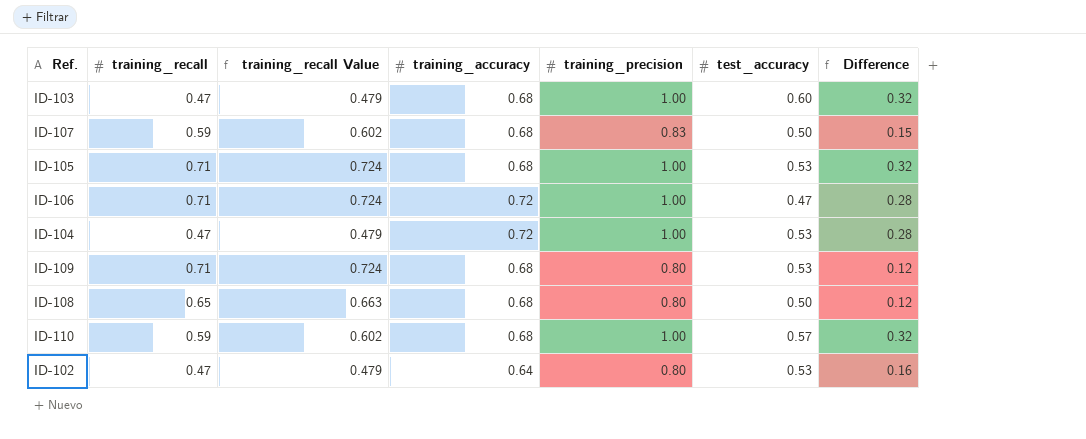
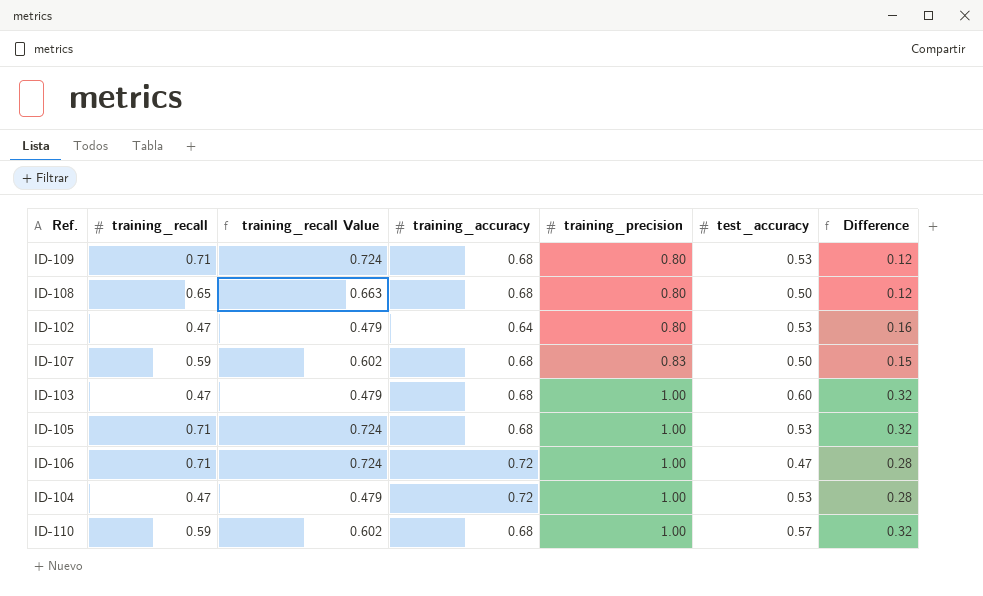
row order: none -> training_precision ascending

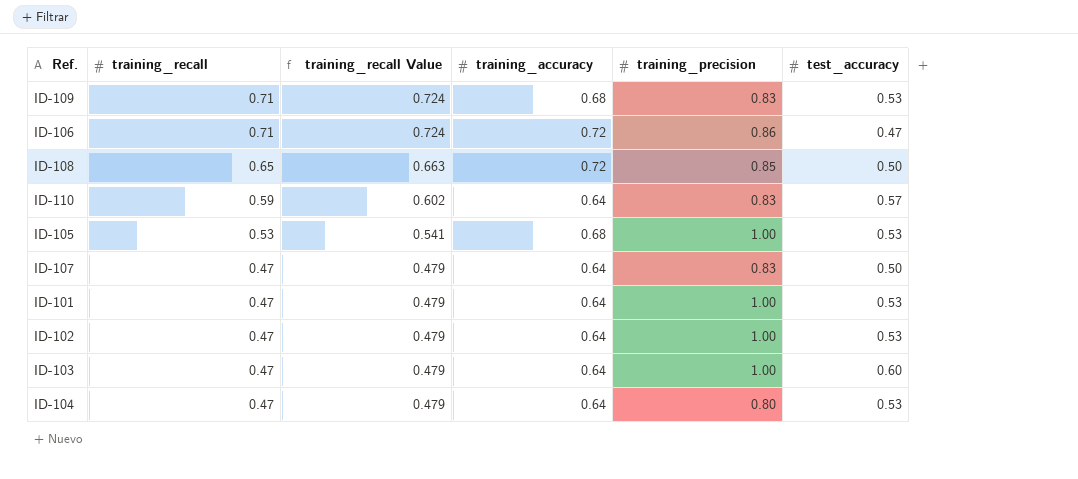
row order: training_precision ascending -> training_recall descending
column Difference | formula: [training_precision] - [training_accuracy] -> none
ID-109 | training_precision: 0.80 -> 0.83
ID-106 | training_precision: 1.00 -> 0.86
ID-108 | training_accuracy: 0.68 -> 0.72
ID-108 | training_precision: 0.80 -> 0.85
ID-110 | training_accuracy: 0.68 -> 0.64
ID-110 | training_precision: 1.00 -> 0.83
ID-105 | training_recall: 0.71 -> 0.53
ID-105 | training_recall Value: 0.724 -> 0.541
ID-107 | training_recall: 0.59 -> 0.47
ID-107 | training_recall Value: 0.602 -> 0.479
ID-107 | training_accuracy: 0.68 -> 0.64
row ID-101: none -> 0.47 | 0.479 | 0.64 | 1.00 | 0.53
ID-102 | training_precision: 0.80 -> 1.00
ID-103 | training_accuracy: 0.68 -> 0.64
ID-104 | training_accuracy: 0.72 -> 0.64
ID-104 | training_precision: 1.00 -> 0.80

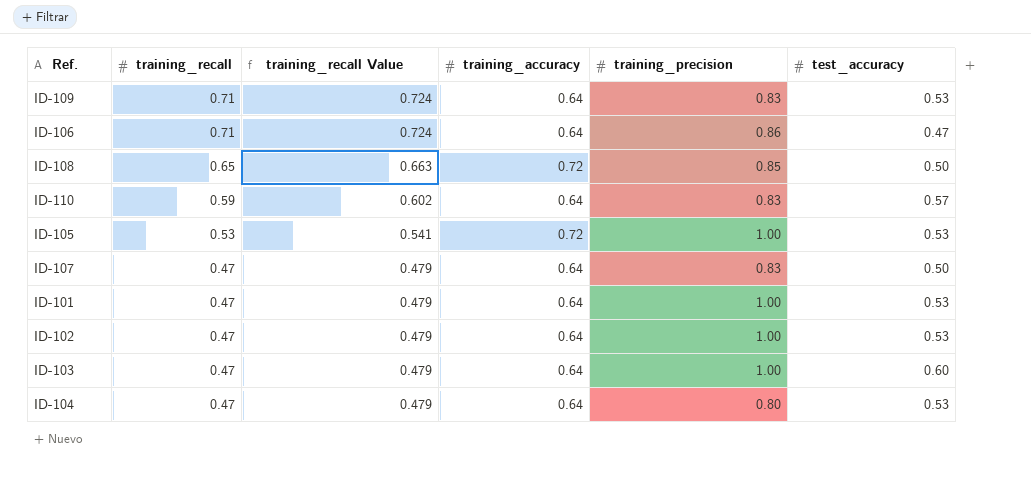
ID-109 | training_accuracy: 0.68 -> 0.64
ID-106 | training_accuracy: 0.72 -> 0.64
ID-105 | training_accuracy: 0.68 -> 0.72

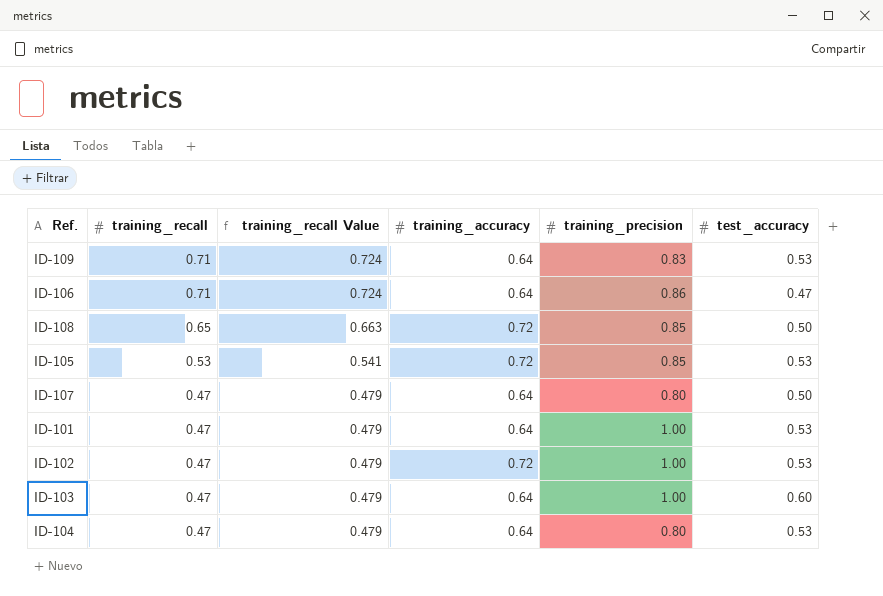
row ID-110: 0.59 | 0.602 | 0.64 | 0.83 | 0.57 -> none
ID-105 | training_precision: 1.00 -> 0.85
ID-107 | training_precision: 0.83 -> 0.80
ID-102 | training_accuracy: 0.64 -> 0.72

